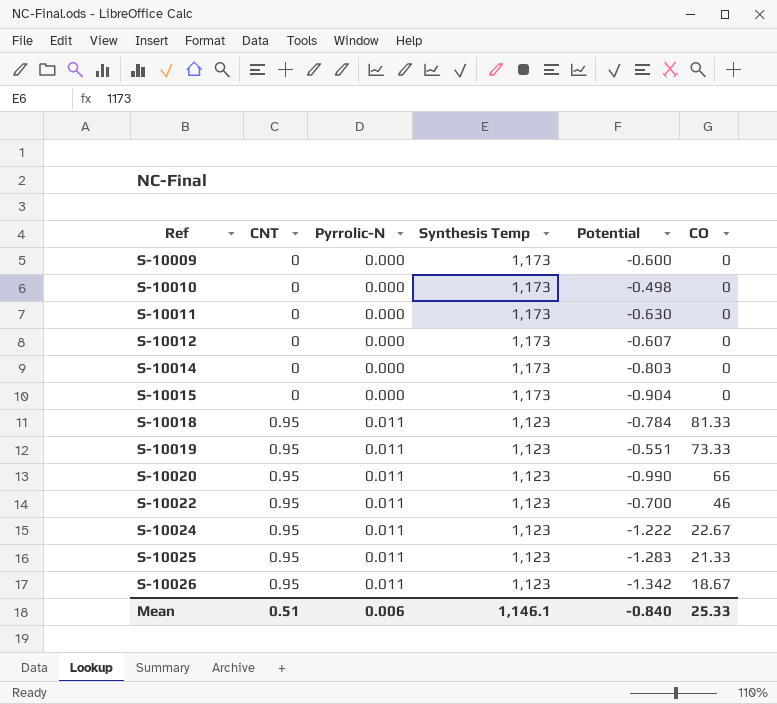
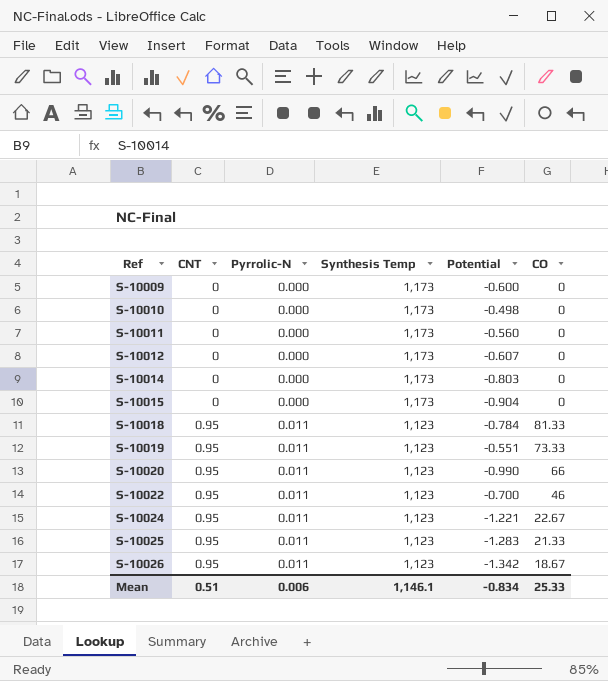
S-10011 | Potential: -0.630 -> -0.560
S-10024 | Potential: -1.222 -> -1.221
Mean | Potential: -0.840 -> -0.834

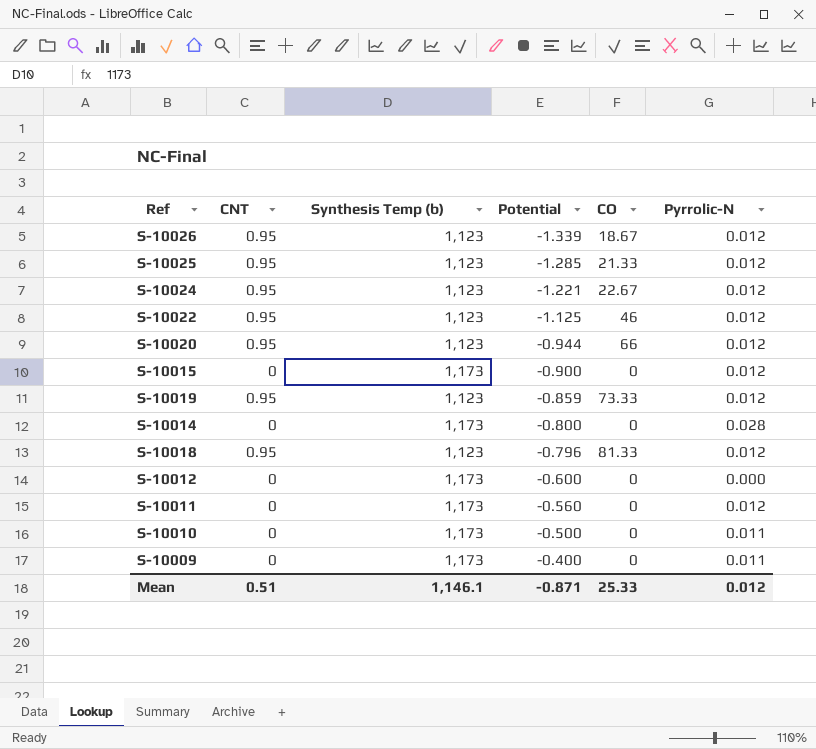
row order: Ref ascending -> Potential ascending
column name: Synthesis Temp -> Synthesis Temp (b)
column Pyrrolic-N | position: 3 -> 6
S-10026 | Potential: -1.342 -> -1.339
S-10026 | Pyrrolic-N: 0.011 -> 0.012
S-10025 | Potential: -1.283 -> -1.285
S-10025 | Pyrrolic-N: 0.011 -> 0.012
S-10024 | Pyrrolic-N: 0.011 -> 0.012
S-10022 | Potential: -0.700 -> -1.125
S-10022 | Pyrrolic-N: 0.011 -> 0.012
S-10020 | Potential: -0.990 -> -0.944
S-10020 | Pyrrolic-N: 0.011 -> 0.012
S-10015 | Potential: -0.904 -> -0.900
S-10015 | Pyrrolic-N: 0.000 -> 0.012
S-10019 | Potential: -0.551 -> -0.859
S-10019 | Pyrrolic-N: 0.011 -> 0.012
S-10014 | Potential: -0.803 -> -0.800
S-10014 | Pyrrolic-N: 0.000 -> 0.028
S-10018 | Potential: -0.784 -> -0.796
S-10018 | Pyrrolic-N: 0.011 -> 0.012
S-10012 | Potential: -0.607 -> -0.600
S-10011 | Pyrrolic-N: 0.000 -> 0.012
S-10010 | Potential: -0.498 -> -0.500
S-10010 | Pyrrolic-N: 0.000 -> 0.011
S-10009 | Potential: -0.600 -> -0.400
S-10009 | Pyrrolic-N: 0.000 -> 0.011
Mean | Potential: -0.834 -> -0.871
Mean | Pyrrolic-N: 0.006 -> 0.012

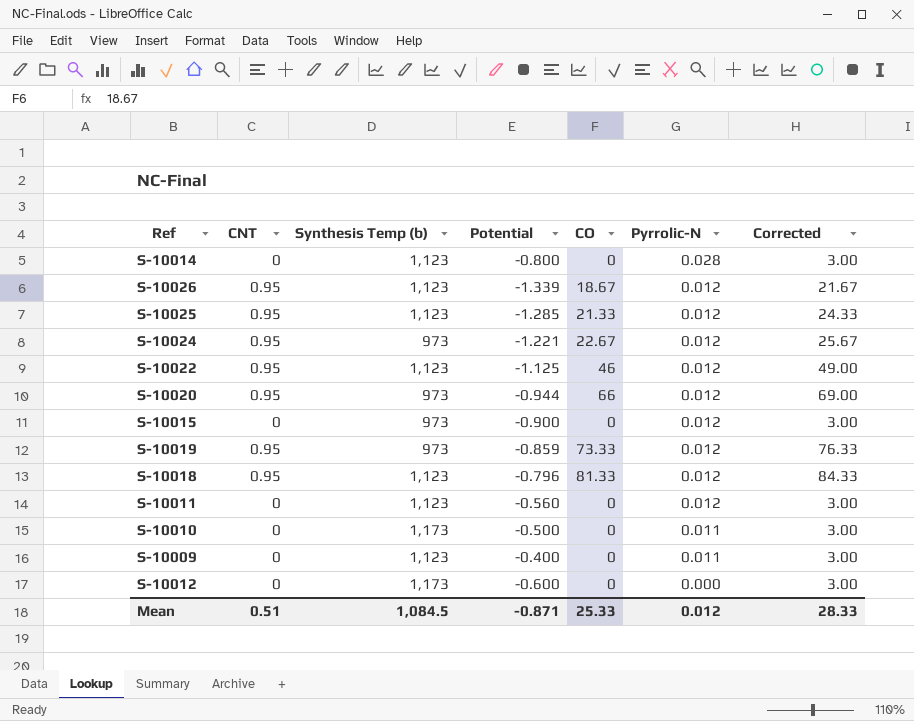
row order: Potential ascending -> Pyrrolic-N descending
column Corrected | formula: none -> [CO] + 3
S-10014 | Synthesis Temp (b): 1,173 -> 1,123
S-10024 | Synthesis Temp (b): 1,123 -> 973
S-10020 | Synthesis Temp (b): 1,123 -> 973
S-10015 | Synthesis Temp (b): 1,173 -> 973
S-10019 | Synthesis Temp (b): 1,123 -> 973
S-10011 | Synthesis Temp (b): 1,173 -> 1,123
S-10009 | Synthesis Temp (b): 1,173 -> 1,123
Mean | Synthesis Temp (b): 1,146.1 -> 1,084.5

